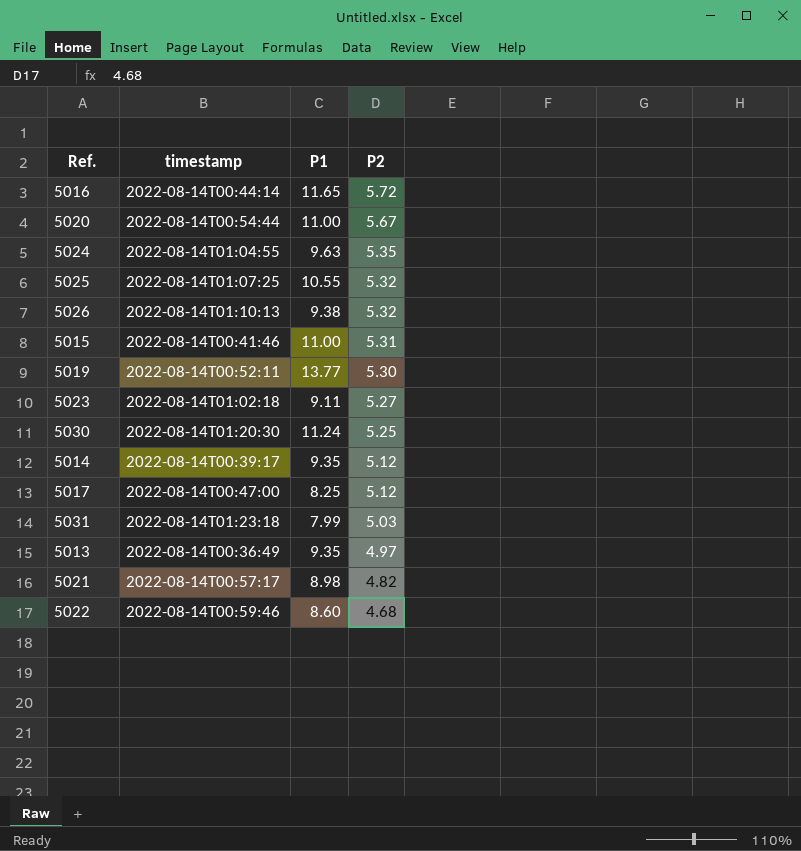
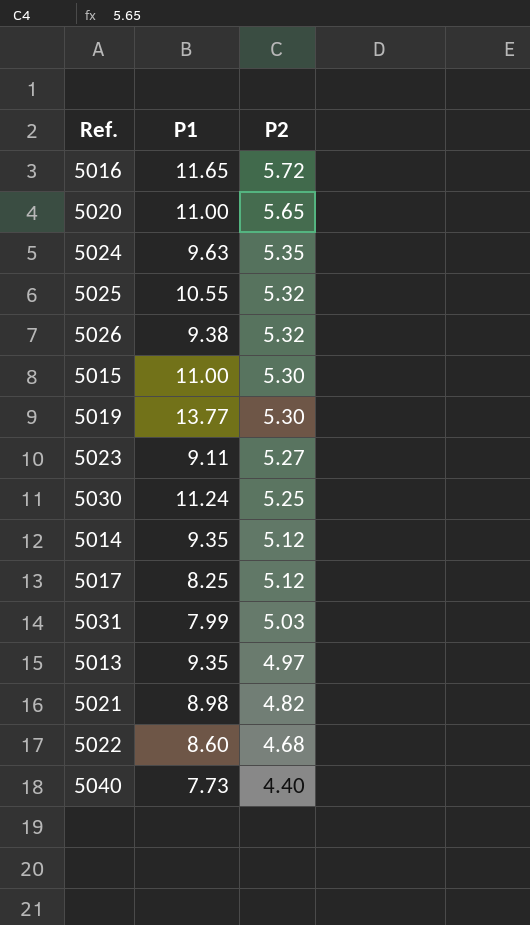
column timestamp | position: 2 -> none
5020 | P2: 5.67 -> 5.65
5015 | P2: 5.31 -> 5.30
row 5040: none -> 7.73 | 4.40

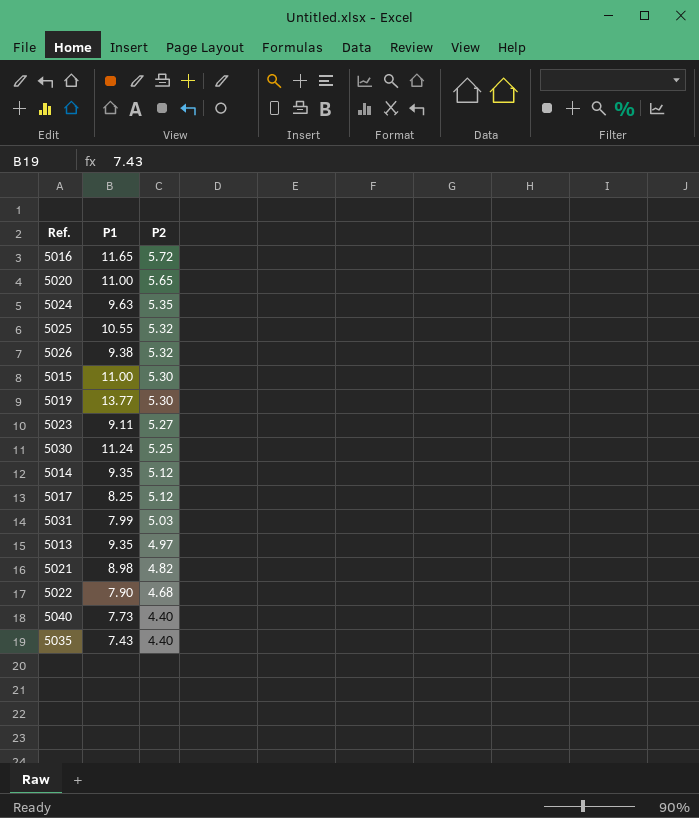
5022 | P1: 8.60 -> 7.90
row 5035: none -> 7.43 | 4.40

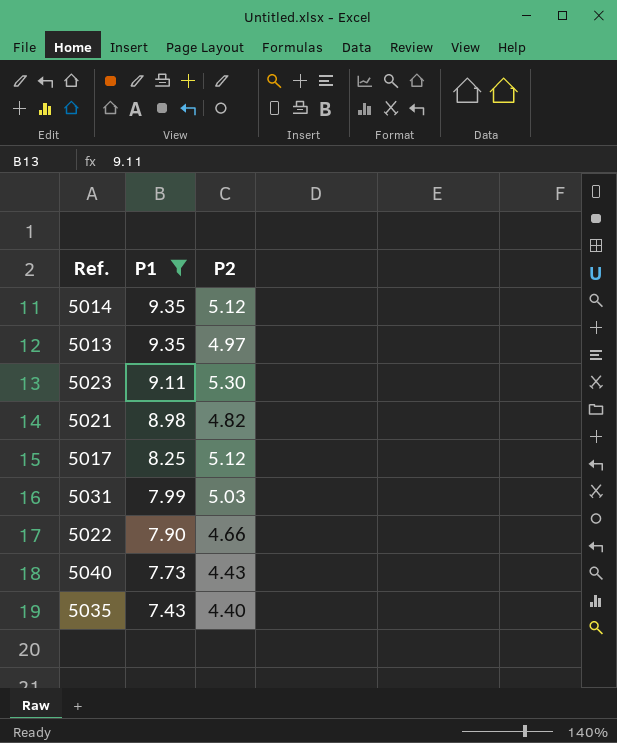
filter: none -> P1 <= 9.35
row order: P2 descending -> P1 descending
5023 | P2: 5.27 -> 5.30
5022 | P2: 4.68 -> 4.66
5040 | P2: 4.40 -> 4.43

